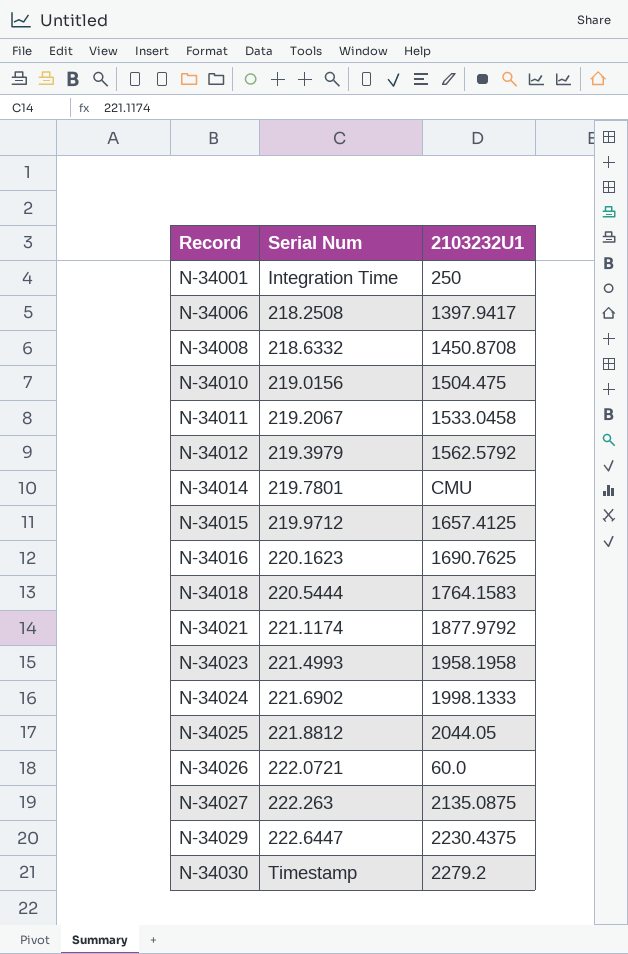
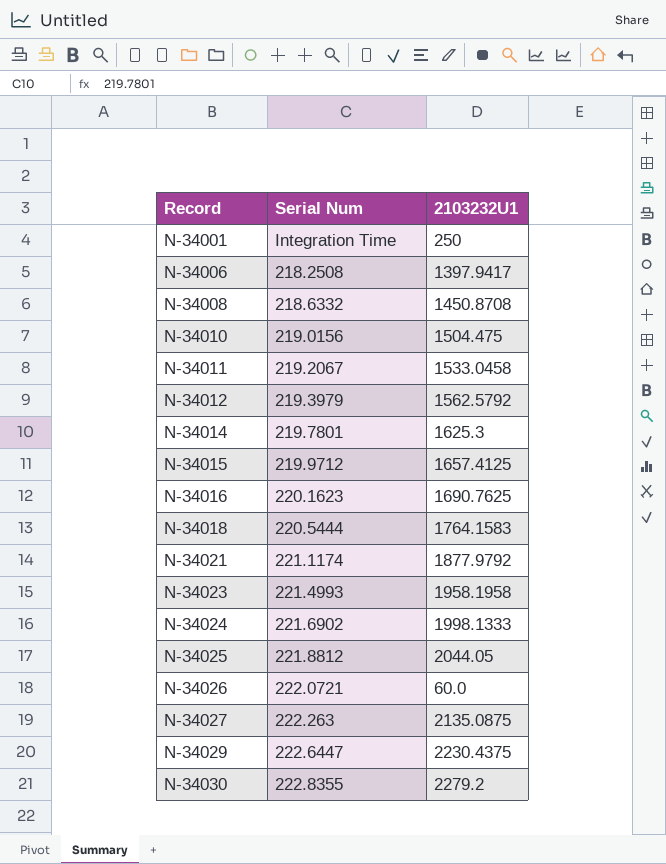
N-34014 | 2103232U1: CMU -> 1625.3
N-34030 | Serial Num: Timestamp -> 222.8355

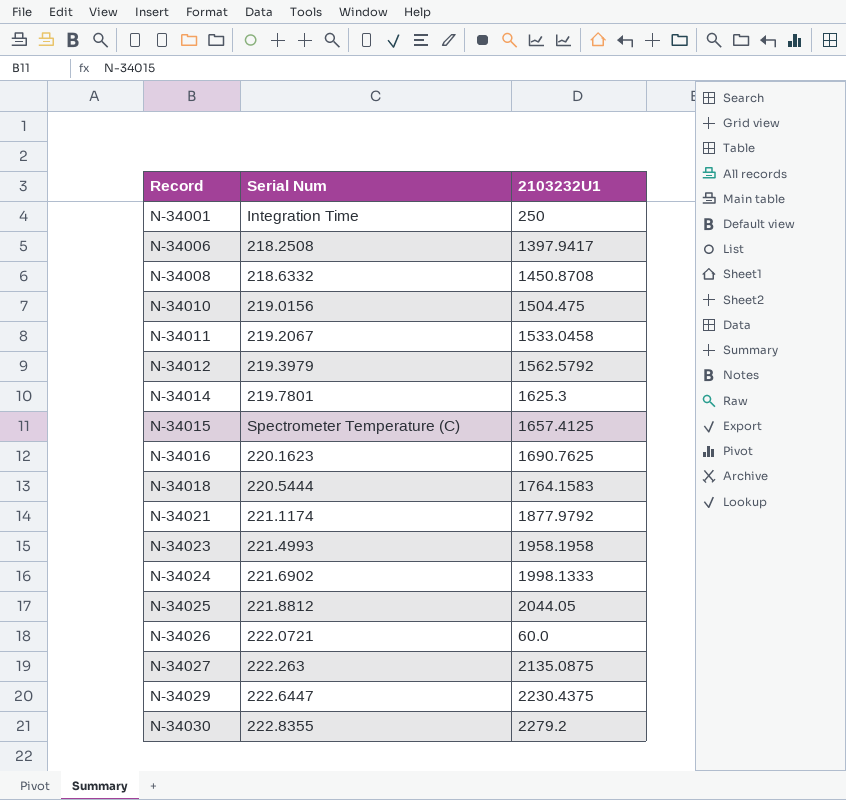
N-34015 | Serial Num: 219.9712 -> Spectrometer Temperature (C)

